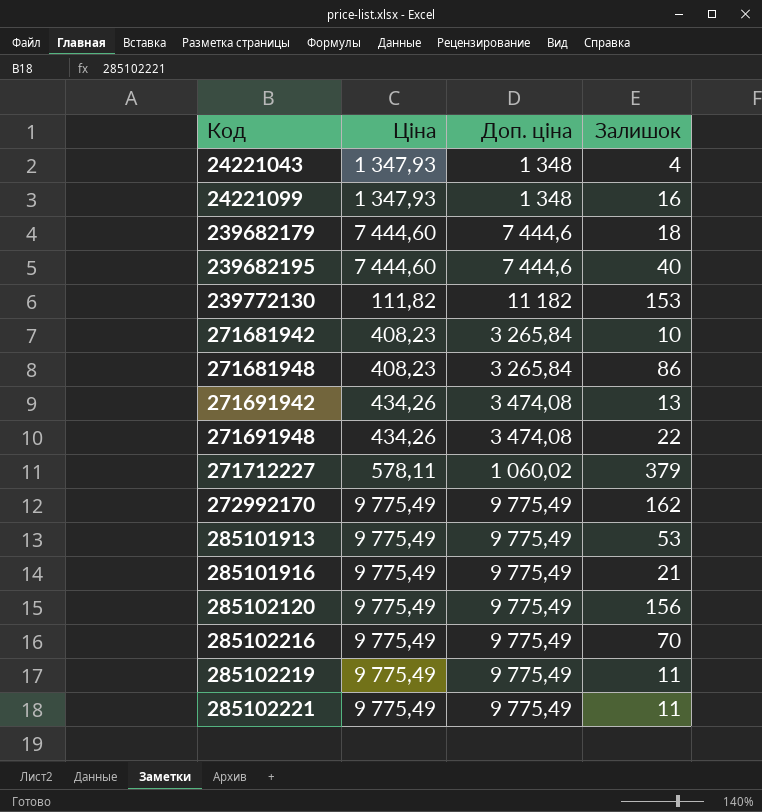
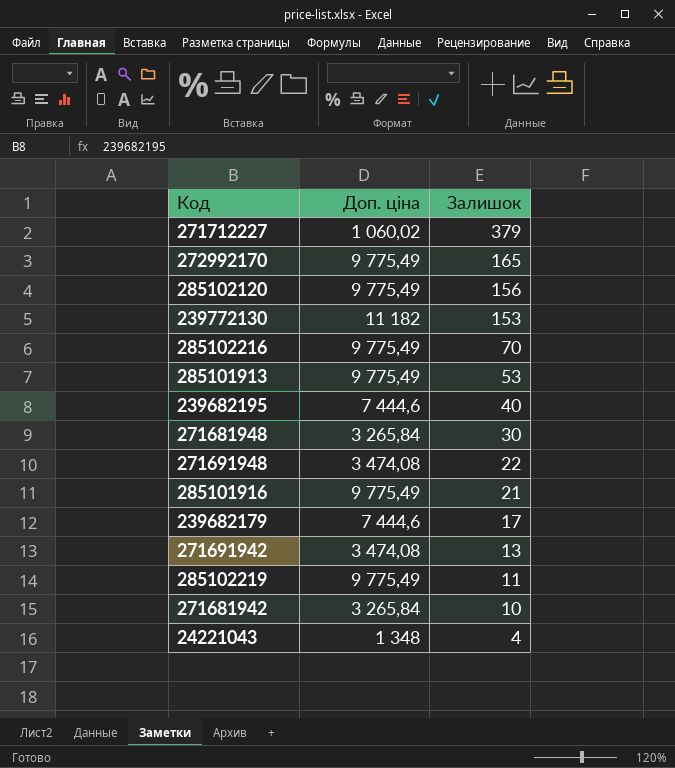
row order: Код ascending -> Залишок descending
column Ціна | position: 2 -> none
row 24221099: 1 347,93 | 1 348 | 16 -> none
row 285102221: 9 775,49 | 9 775,49 | 11 -> none
272992170 | Залишок: 162 -> 165
271681948 | Залишок: 86 -> 30
239682179 | Залишок: 18 -> 17

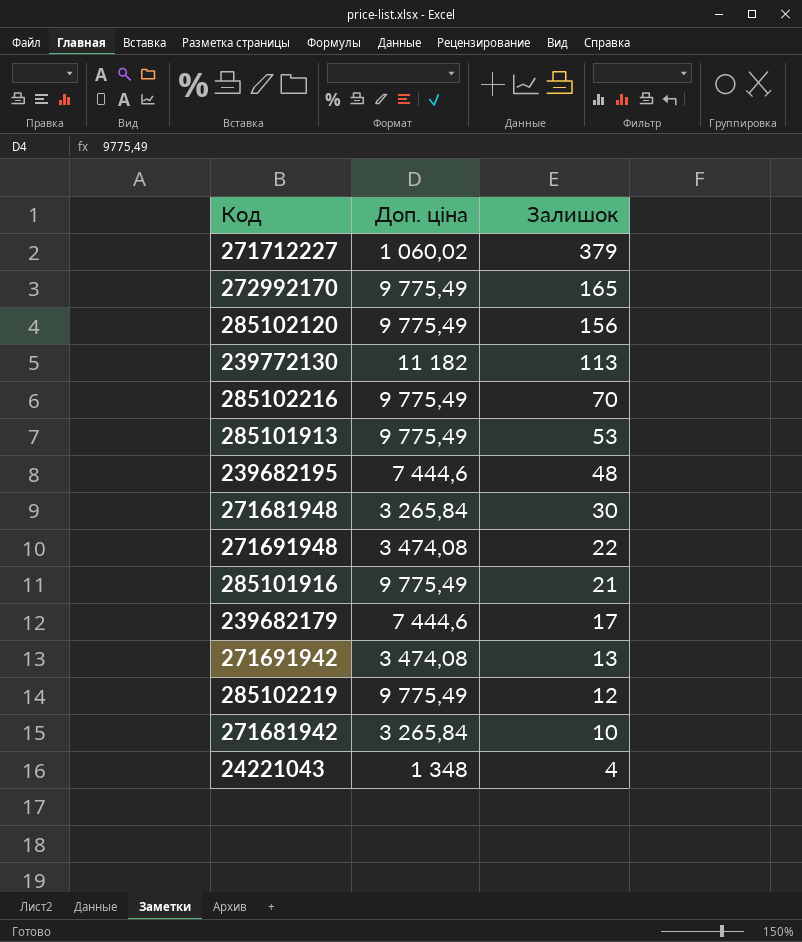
239772130 | Залишок: 153 -> 113
239682195 | Залишок: 40 -> 48
285102219 | Залишок: 11 -> 12

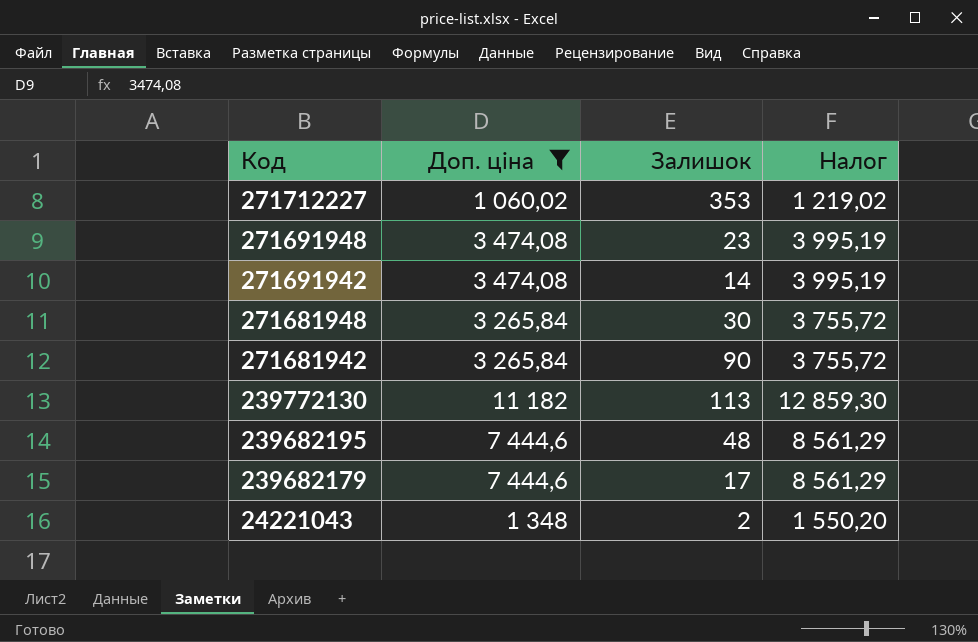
filter: none -> Доп. ціна != 9 775,49
row order: Залишок descending -> Код descending
column Налог | formula: none -> [Доп. ціна] * 1,15
271712227 | Залишок: 379 -> 353
271691948 | Залишок: 22 -> 23
271691942 | Залишок: 13 -> 14
271681942 | Залишок: 10 -> 90
24221043 | Залишок: 4 -> 2

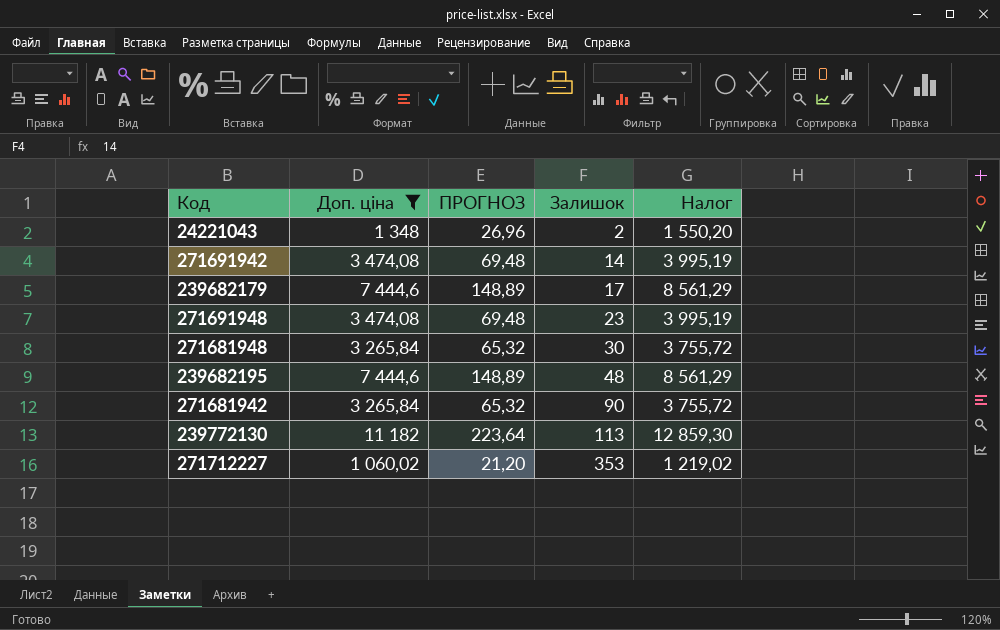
row order: Код descending -> Залишок ascending
column ПРОГНОЗ | formula: none -> [Доп. ціна] * 0,02

